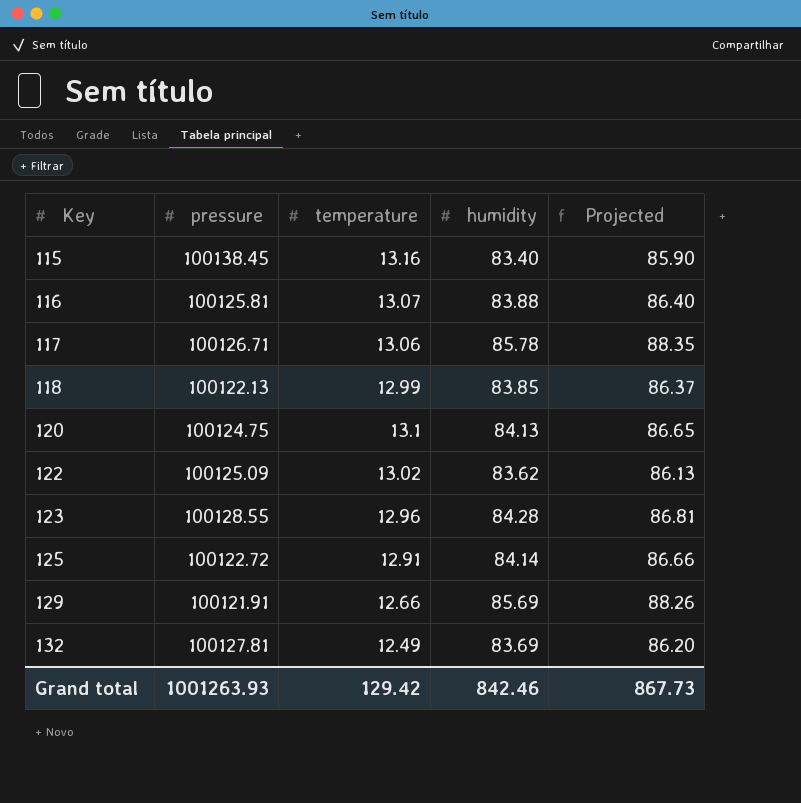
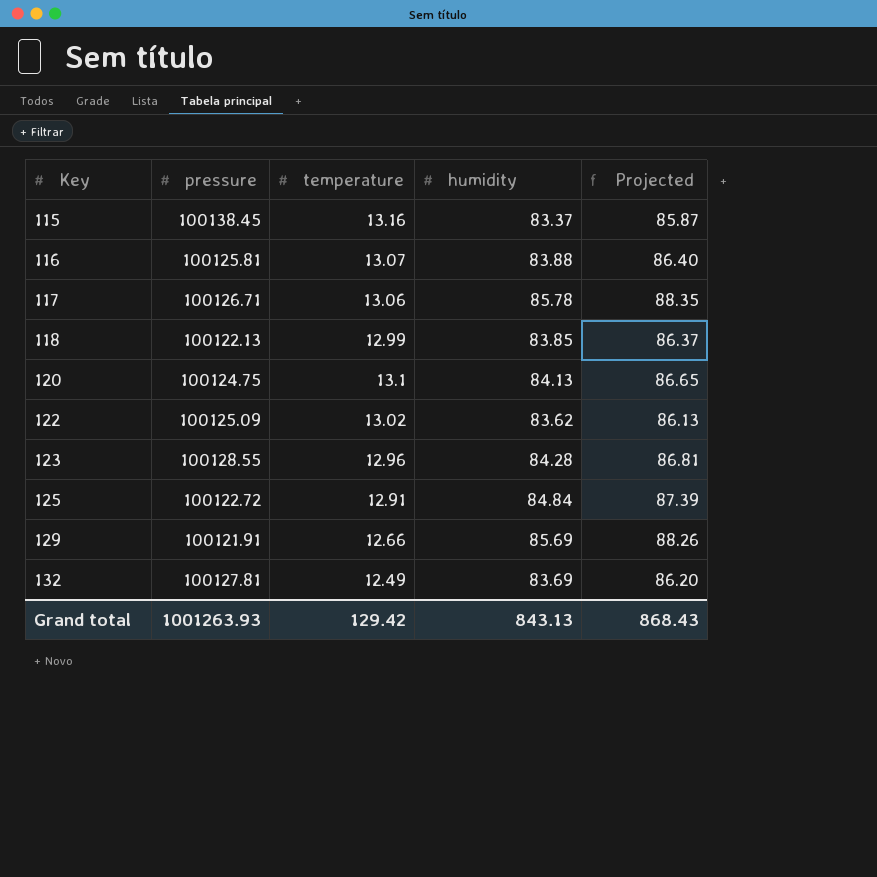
115 | humidity: 83.40 -> 83.37
115 | Projected: 85.90 -> 85.87
125 | humidity: 84.14 -> 84.84
125 | Projected: 86.66 -> 87.39
Grand total | humidity: 842.46 -> 843.13
Grand total | Projected: 867.73 -> 868.43

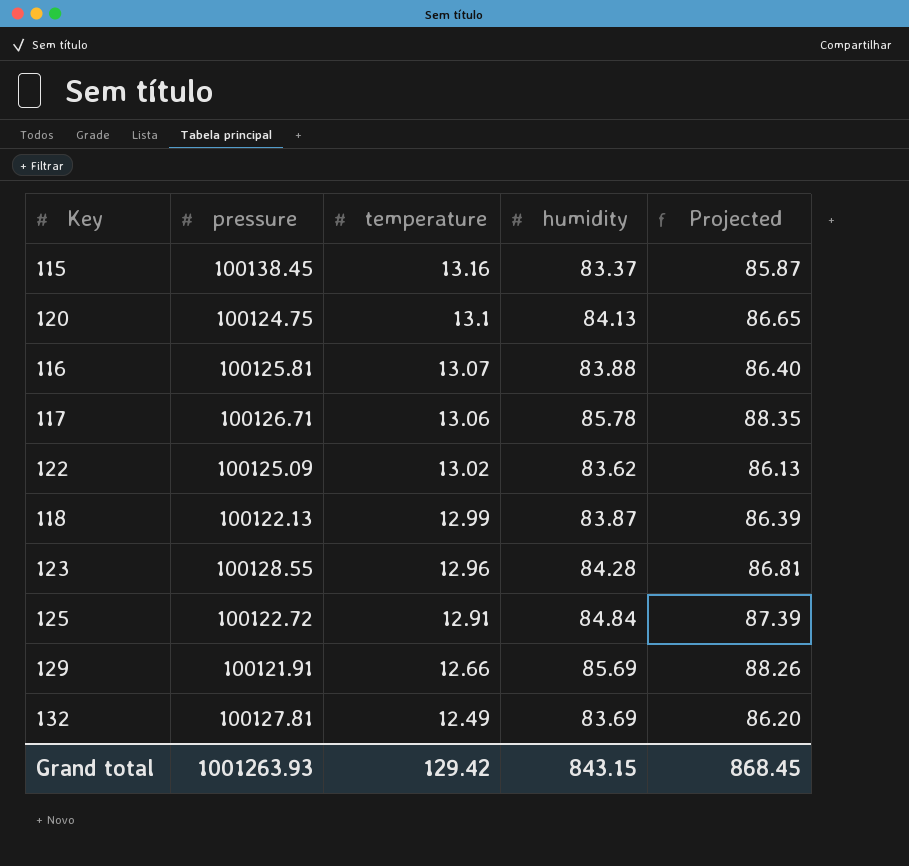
row order: Key ascending -> temperature descending
118 | humidity: 83.85 -> 83.87
118 | Projected: 86.37 -> 86.39
Grand total | humidity: 843.13 -> 843.15
Grand total | Projected: 868.43 -> 868.45

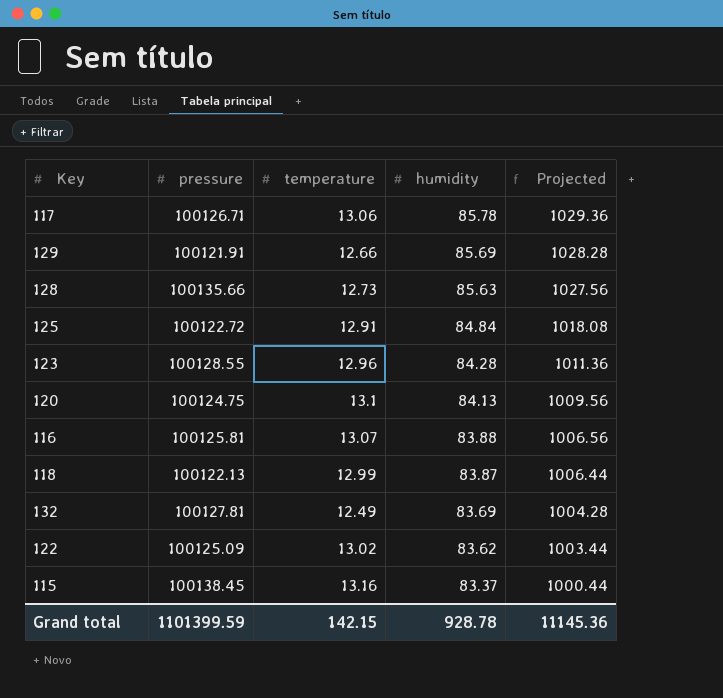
row order: temperature descending -> humidity descending
column Projected | formula: [humidity] * 1.03 -> [humidity] * 12
row 128: none -> 100135.66 | 12.73 | 85.63 | 1027.56
Grand total | pressure: 1001263.93 -> 1101399.59
Grand total | temperature: 129.42 -> 142.15
Grand total | humidity: 843.15 -> 928.78
Grand total | Projected: 868.45 -> 11145.36

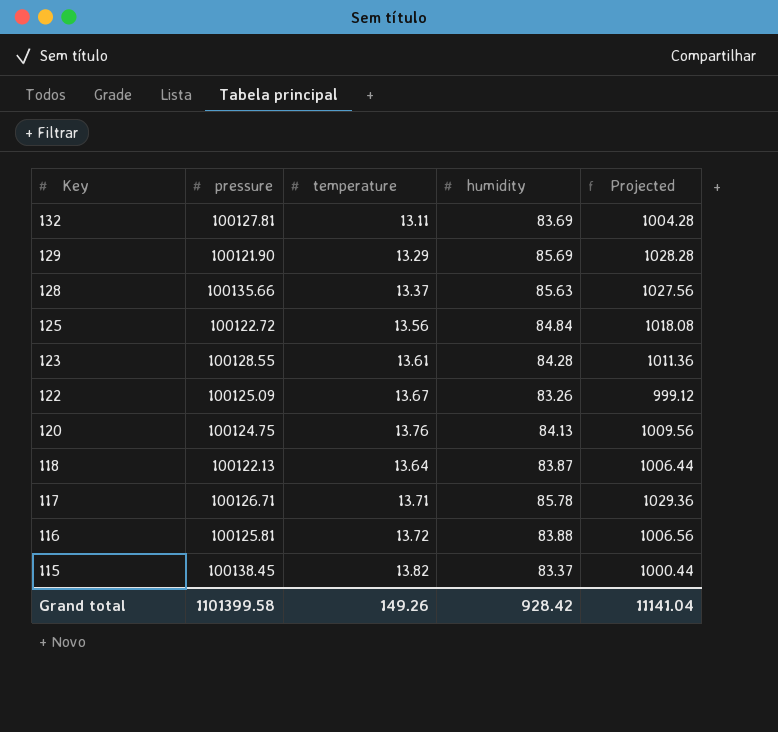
row order: humidity descending -> Key descending
132 | temperature: 12.49 -> 13.11
129 | pressure: 100121.91 -> 100121.90
129 | temperature: 12.66 -> 13.29
128 | temperature: 12.73 -> 13.37
125 | temperature: 12.91 -> 13.56
123 | temperature: 12.96 -> 13.61
122 | temperature: 13.02 -> 13.67
122 | humidity: 83.62 -> 83.26
122 | Projected: 1003.44 -> 999.12
120 | temperature: 13.1 -> 13.76
118 | temperature: 12.99 -> 13.64
117 | temperature: 13.06 -> 13.71
116 | temperature: 13.07 -> 13.72
115 | temperature: 13.16 -> 13.82
Grand total | pressure: 1101399.59 -> 1101399.58
Grand total | temperature: 142.15 -> 149.26
Grand total | humidity: 928.78 -> 928.42
Grand total | Projected: 11145.36 -> 11141.04

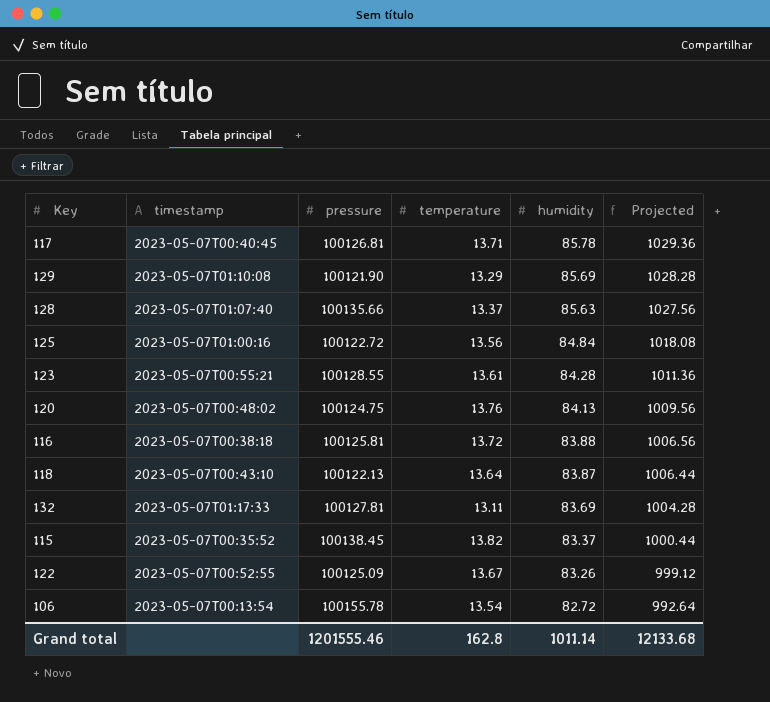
row order: Key descending -> humidity descending
column timestamp | position: none -> 2
117 | pressure: 100126.71 -> 100126.81
row 106: none -> 2023-05-07T00:13:54 | 100155.78 | 13.54 | 82.72 | 992.64
Grand total | pressure: 1101399.58 -> 1201555.46
Grand total | temperature: 149.26 -> 162.8
Grand total | humidity: 928.42 -> 1011.14
Grand total | Projected: 11141.04 -> 12133.68

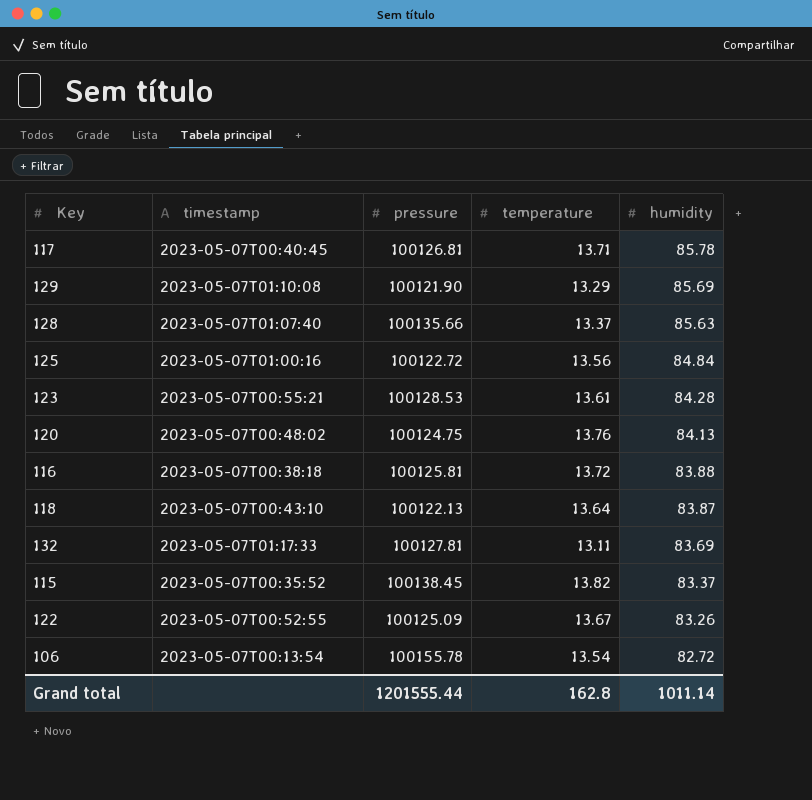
column Projected | formula: [humidity] * 12 -> none
123 | pressure: 100128.55 -> 100128.53
Grand total | pressure: 1201555.46 -> 1201555.44

